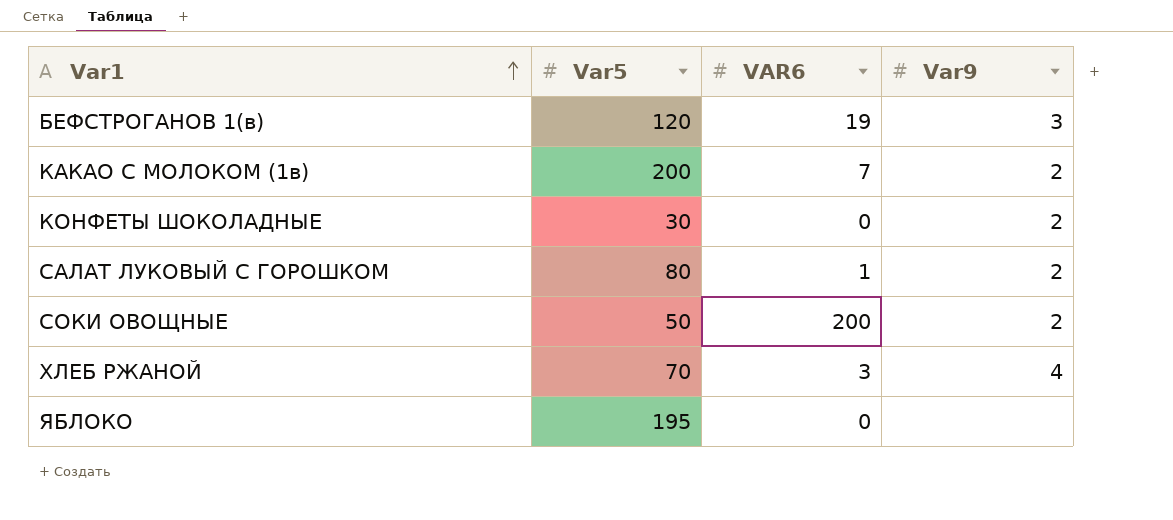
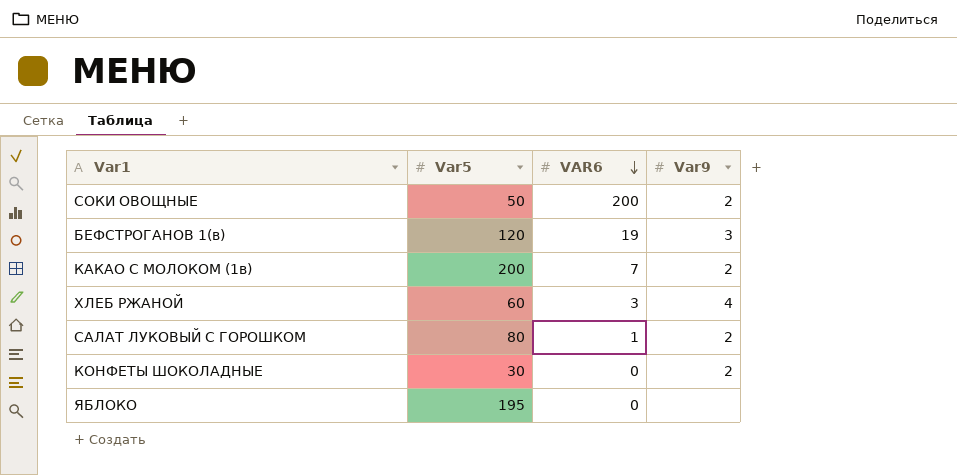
row order: Var1 ascending -> VAR6 descending
ХЛЕБ РЖАНОЙ | Var5: 70 -> 60

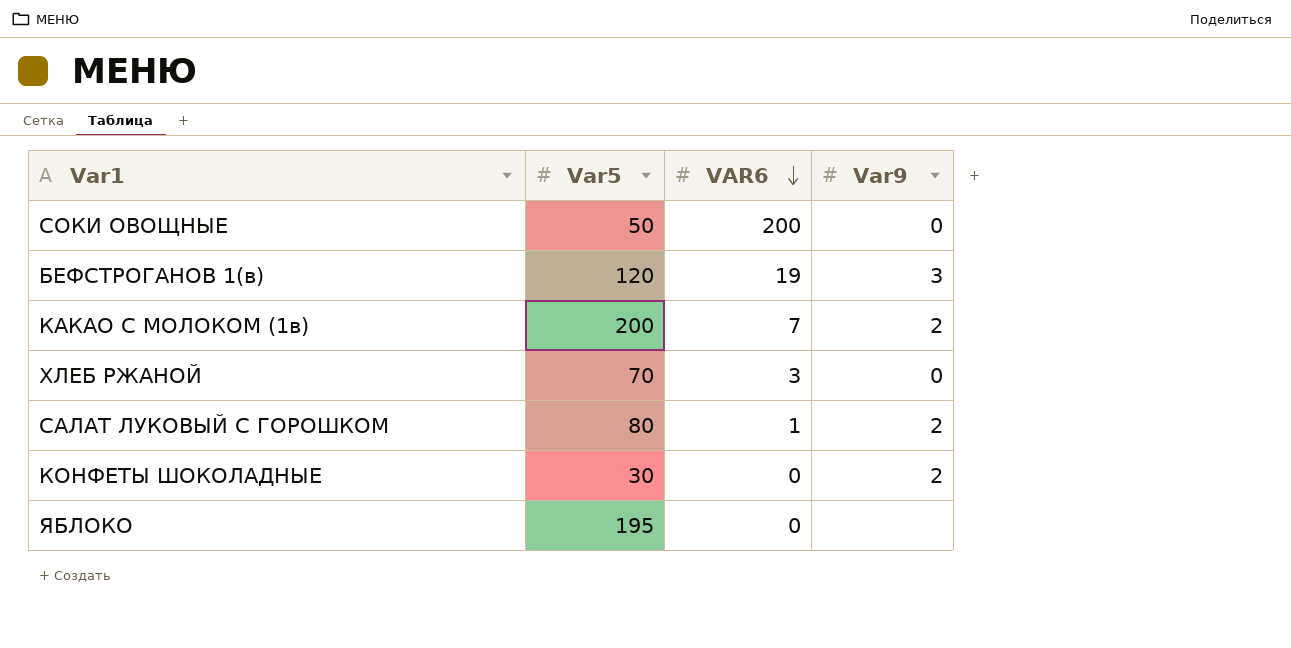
СОКИ ОВОЩНЫЕ | Var9: 2 -> 0
ХЛЕБ РЖАНОЙ | Var5: 60 -> 70
ХЛЕБ РЖАНОЙ | Var9: 4 -> 0

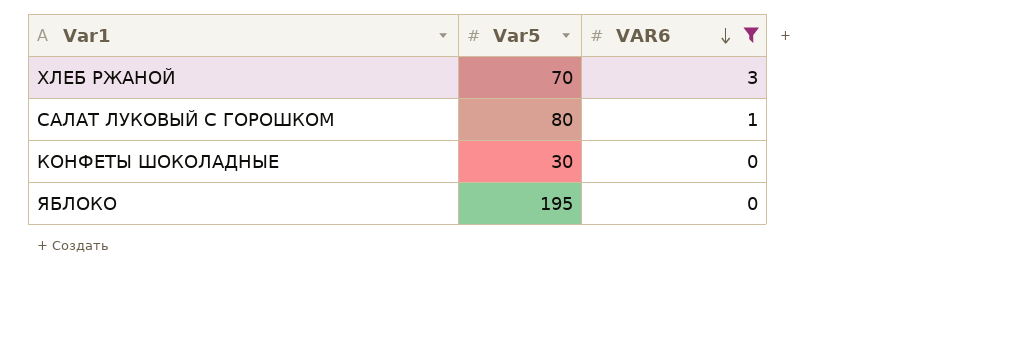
filter: none -> VAR6 <= 3
column Var9 | position: 4 -> none

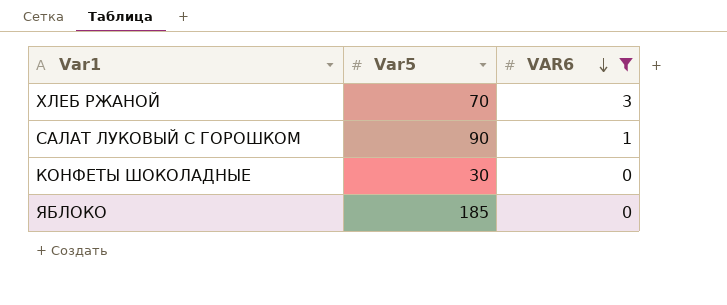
САЛАТ ЛУКОВЫЙ С ГОРОШКОМ | Var5: 80 -> 90
ЯБЛОКО | Var5: 195 -> 185

